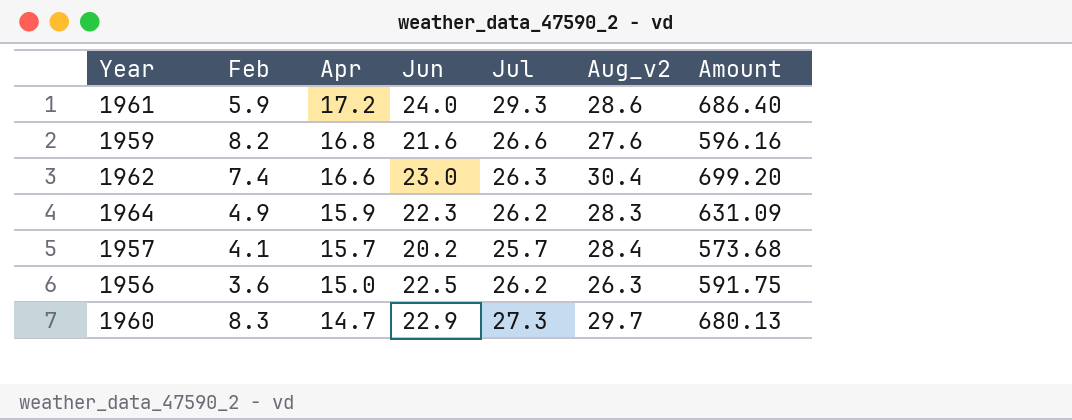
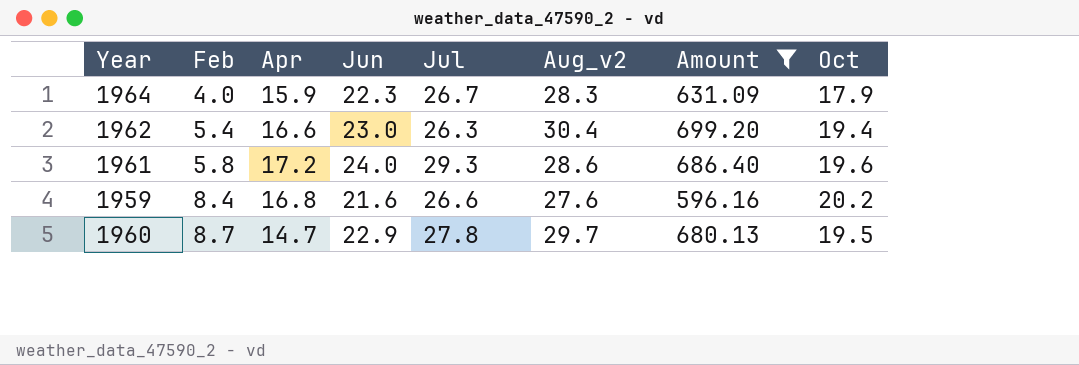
filter: none -> Amount >= 596.16
row order: Apr descending -> Feb ascending
column Oct | position: none -> 8
1964 | Feb: 4.9 -> 4.0
1964 | Jul: 26.2 -> 26.7
1962 | Feb: 7.4 -> 5.4
1961 | Feb: 5.9 -> 5.8
1959 | Feb: 8.2 -> 8.4
1960 | Feb: 8.3 -> 8.7
1960 | Jul: 27.3 -> 27.8

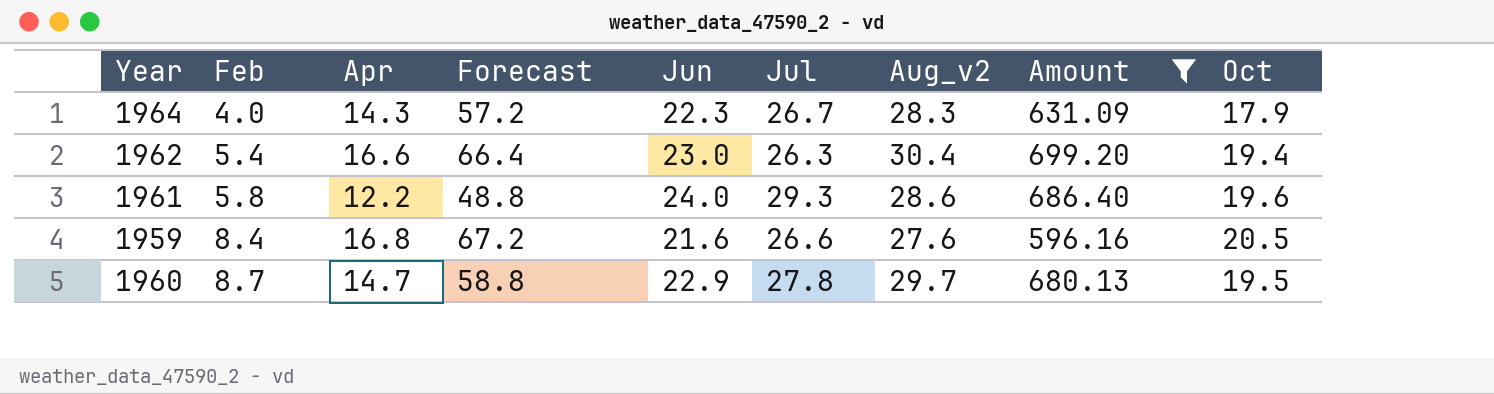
column Forecast | formula: none -> [Apr] * 4
1964 | Apr: 15.9 -> 14.3
1961 | Apr: 17.2 -> 12.2
1959 | Oct: 20.2 -> 20.5

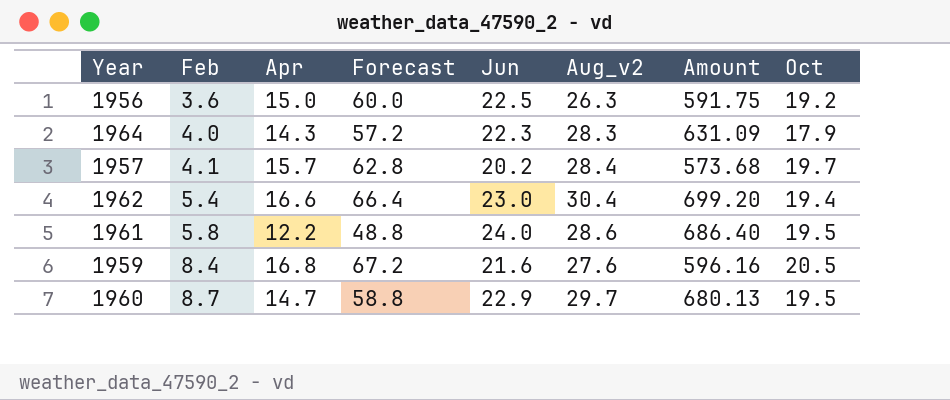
filter: Amount >= 596.16 -> none
column Jul | position: 6 -> none
1961 | Oct: 19.6 -> 19.5

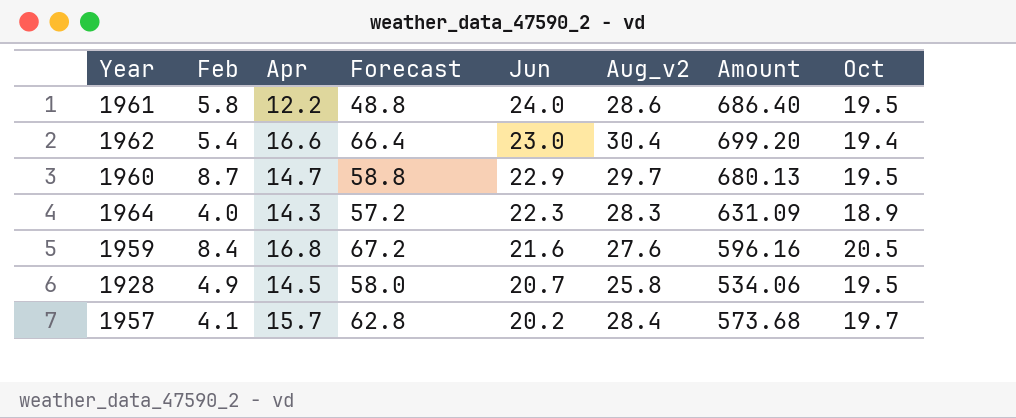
row order: Feb ascending -> Jun descending
row 1956: 3.6 | 15.0 | 60.0 | 22.5 | 26.3 | 591.75 | 19.2 -> none
1964 | Oct: 17.9 -> 18.9
row 1928: none -> 4.9 | 14.5 | 58.0 | 20.7 | 25.8 | 534.06 | 19.5

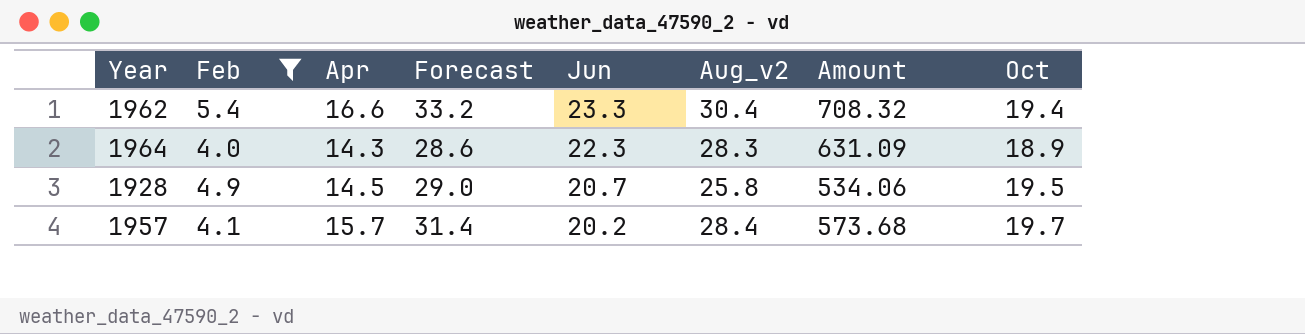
filter: none -> Feb <= 5.4
column Forecast | formula: [Apr] * 4 -> [Apr] * 2
1962 | Jun: 23.0 -> 23.3
1962 | Amount: 699.20 -> 708.32

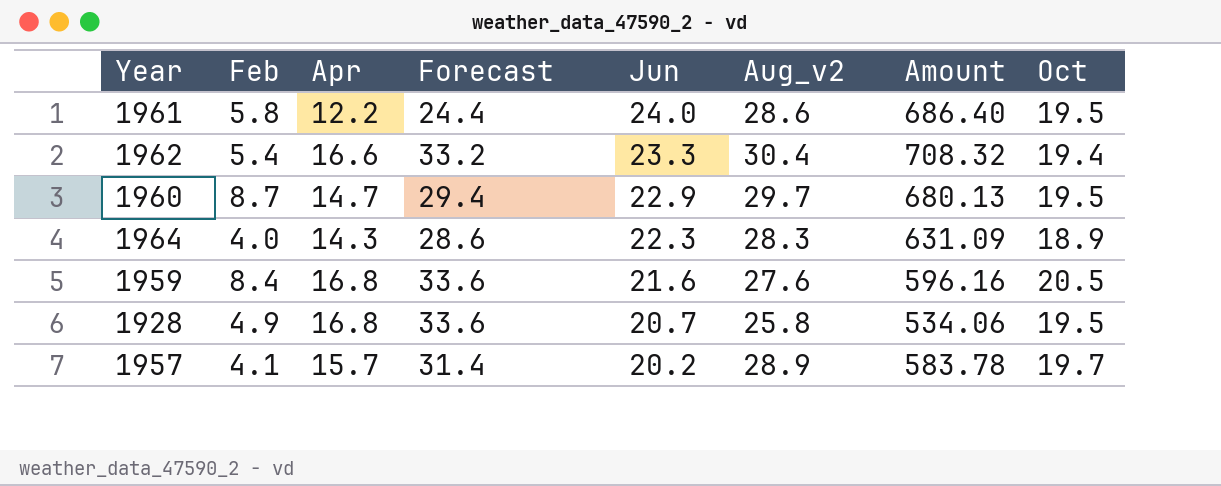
filter: Feb <= 5.4 -> none
1928 | Apr: 14.5 -> 16.8
1928 | Forecast: 29.0 -> 33.6
1957 | Aug_v2: 28.4 -> 28.9
1957 | Amount: 573.68 -> 583.78

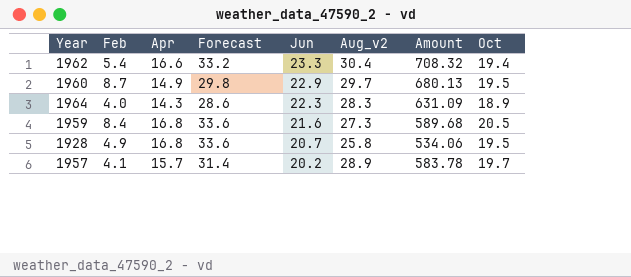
row 1961: 5.8 | 12.2 | 24.4 | 24.0 | 28.6 | 686.40 | 19.5 -> none
1960 | Apr: 14.7 -> 14.9
1960 | Forecast: 29.4 -> 29.8
1959 | Aug_v2: 27.6 -> 27.3
1959 | Amount: 596.16 -> 589.68

